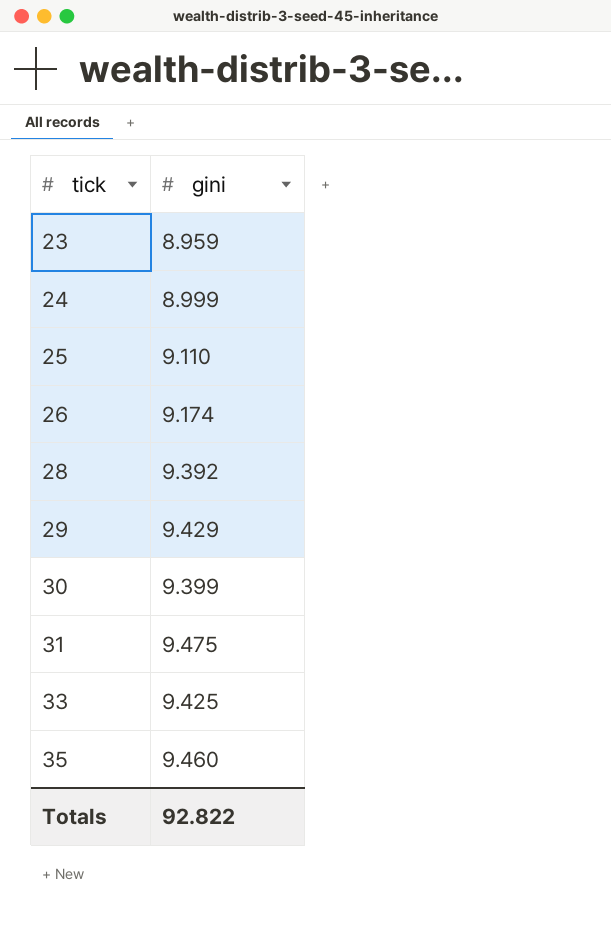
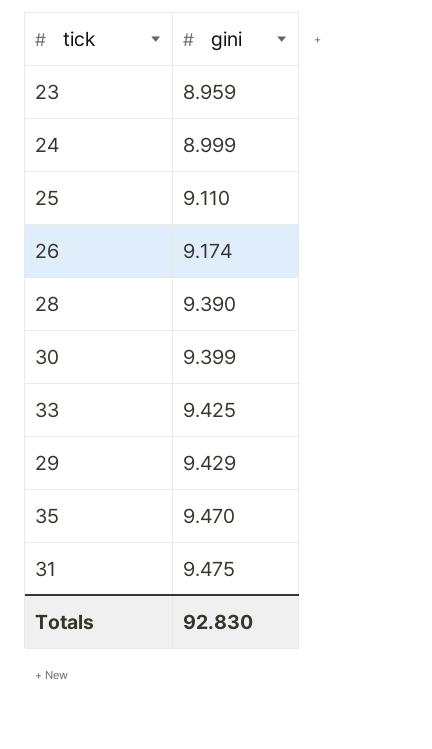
row order: tick ascending -> gini ascending
28 | gini: 9.392 -> 9.390
35 | gini: 9.460 -> 9.470
Totals | gini: 92.822 -> 92.830

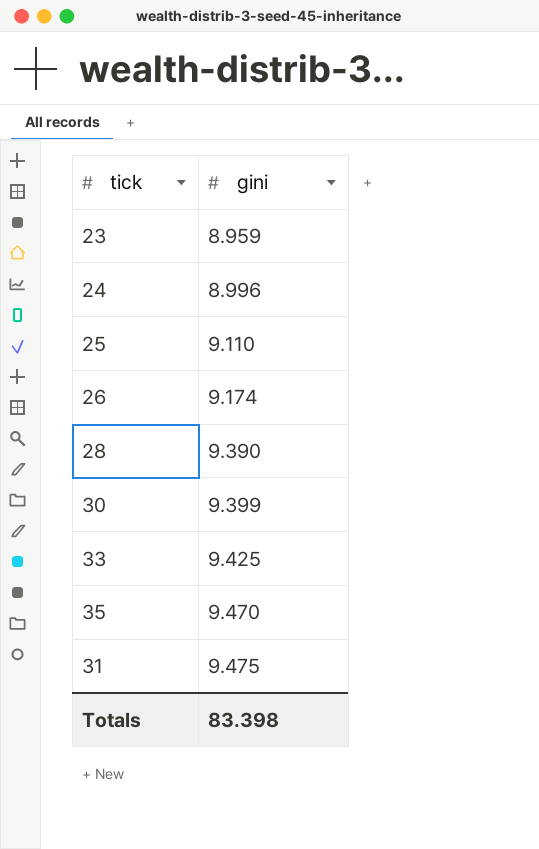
row 29: 9.429 -> none
24 | gini: 8.999 -> 8.996
Totals | gini: 92.830 -> 83.398

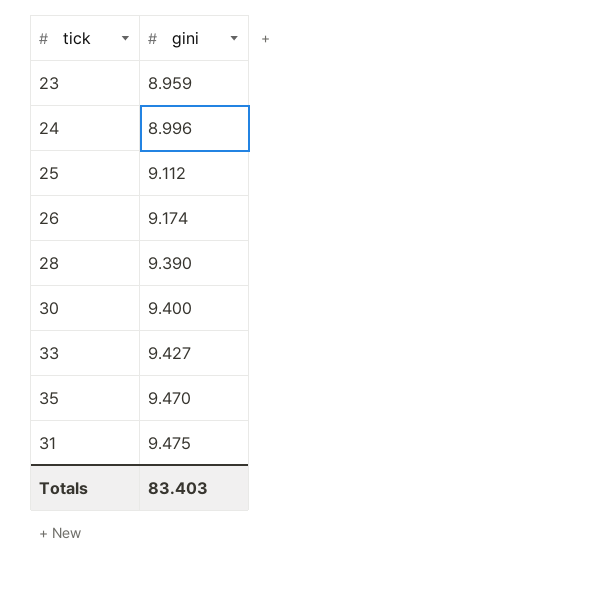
25 | gini: 9.110 -> 9.112
30 | gini: 9.399 -> 9.400
33 | gini: 9.425 -> 9.427
Totals | gini: 83.398 -> 83.403

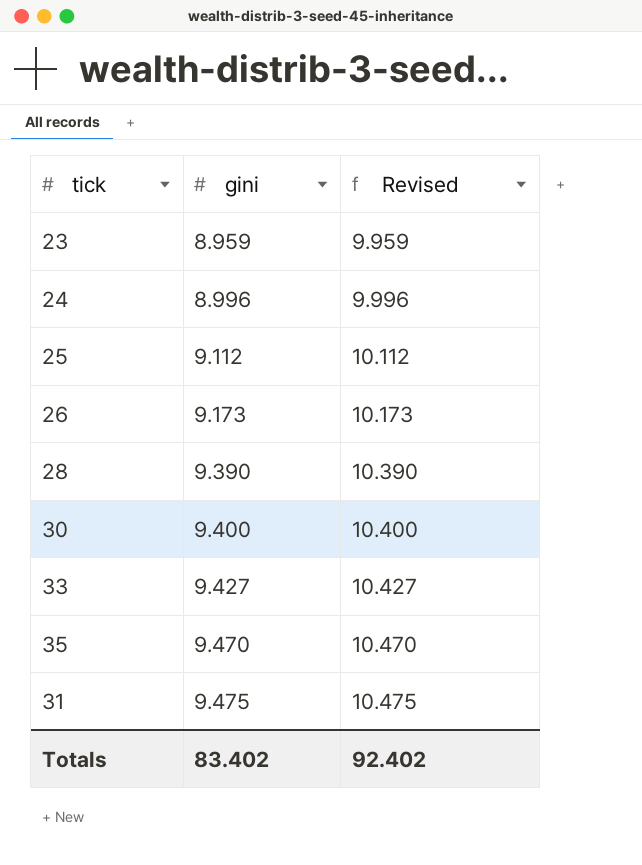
column Revised | formula: none -> [gini] + 1
26 | gini: 9.174 -> 9.173
Totals | gini: 83.403 -> 83.402

